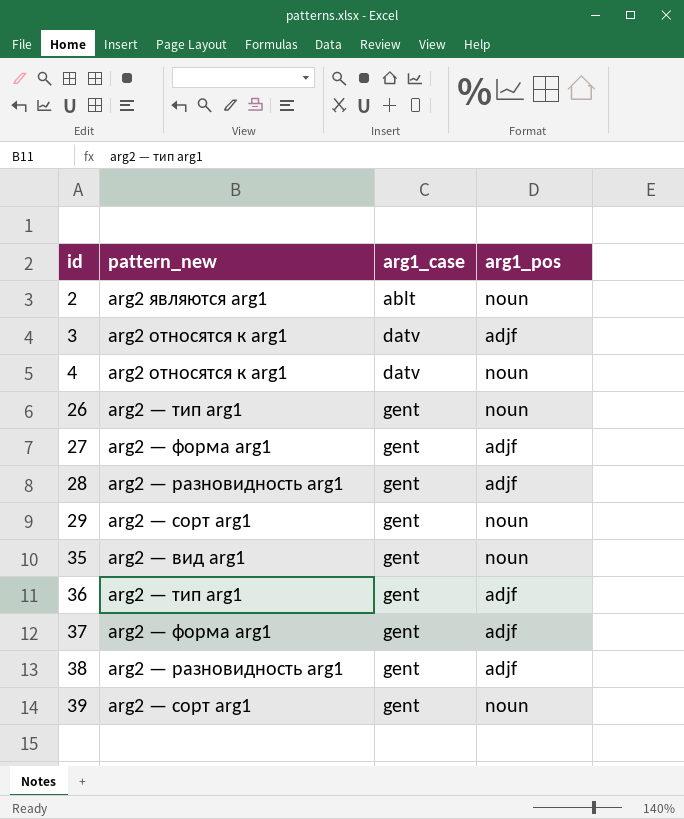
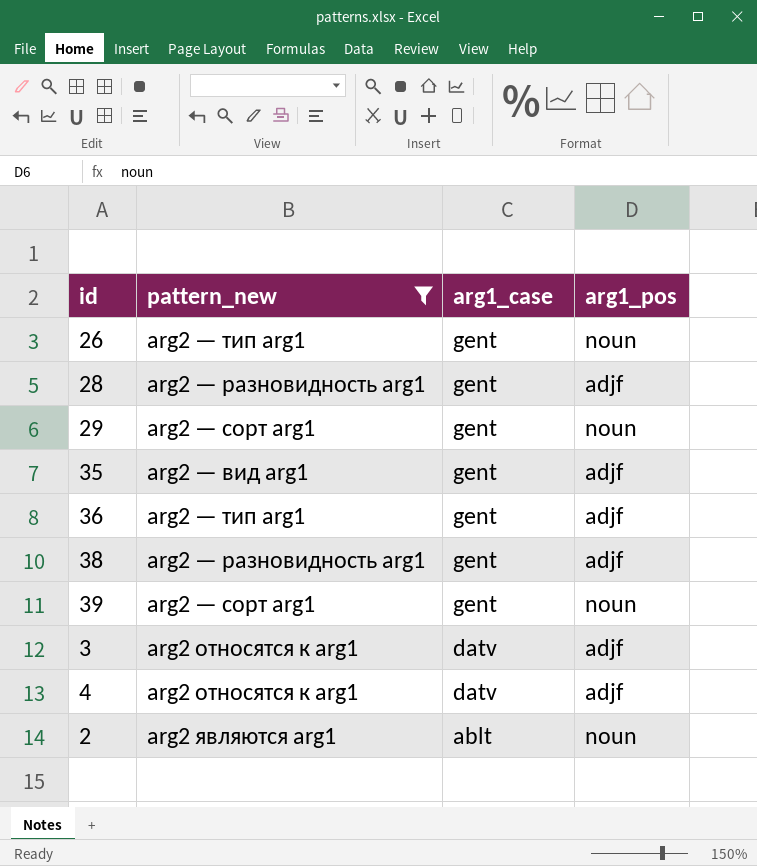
filter: none -> pattern_new != arg2 — форма arg1
row order: id ascending -> arg1_case descending
35 | arg1_pos: noun -> adjf
4 | arg1_pos: noun -> adjf

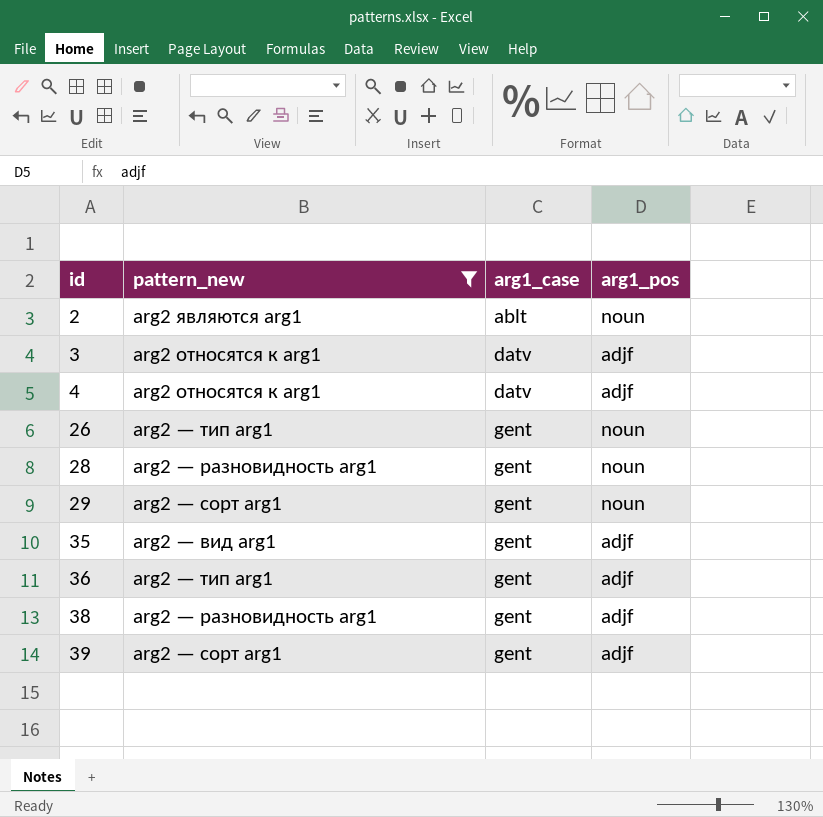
row order: arg1_case descending -> id ascending
28 | arg1_pos: adjf -> noun
39 | arg1_pos: noun -> adjf

